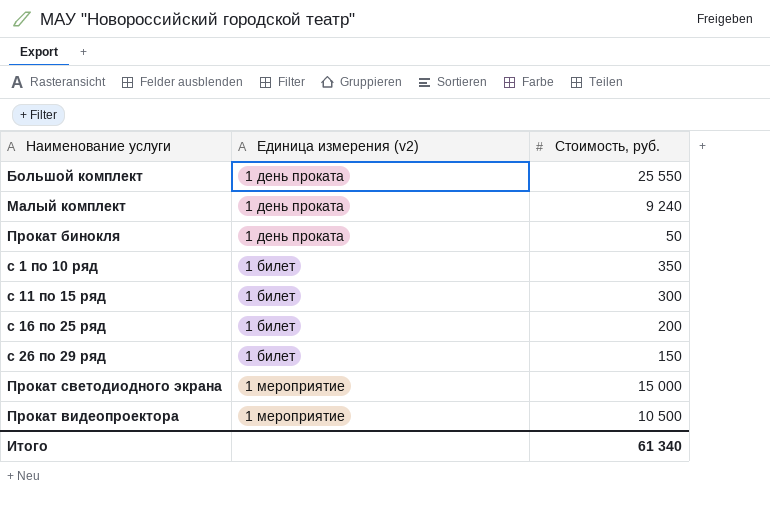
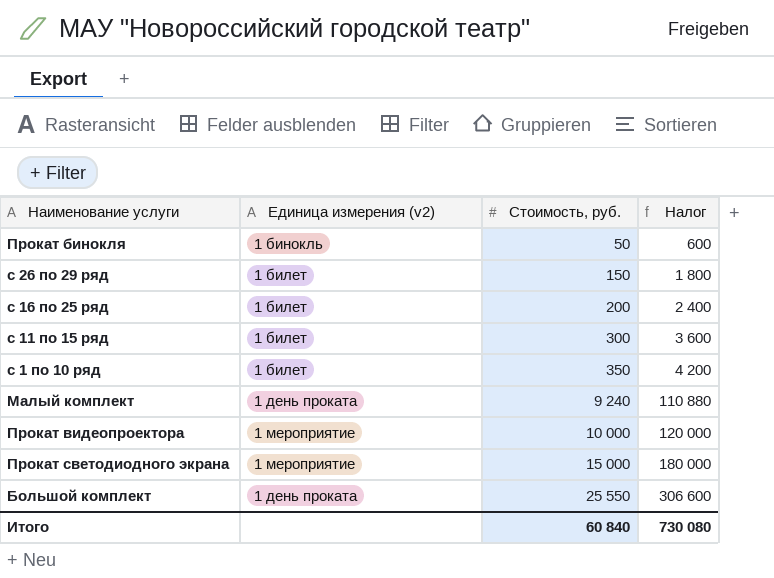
row order: none -> Стоимость, руб. ascending
column Налог | formula: none -> [Стоимость, руб.] * 12
Прокат бинокля | Единица измерения (v2): 1 день проката -> 1 бинокль
Прокат видеопроектора | Стоимость, руб.: 10 500 -> 10 000
Итого | Стоимость, руб.: 61 340 -> 60 840

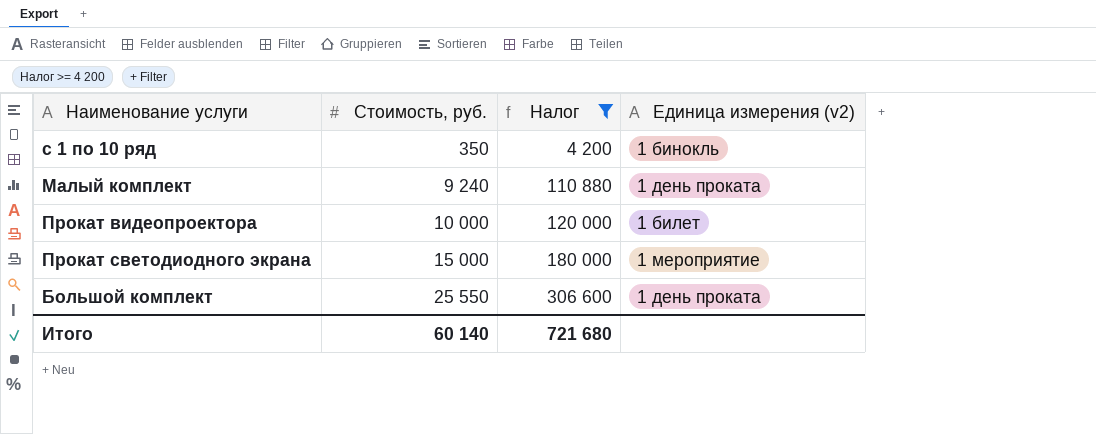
filter: none -> Налог >= 4 200
column Единица измерения (v2) | position: 2 -> 4
с 1 по 10 ряд | Единица измерения (v2): 1 билет -> 1 бинокль
Прокат видеопроектора | Единица измерения (v2): 1 мероприятие -> 1 билет
Итого | Стоимость, руб.: 60 840 -> 60 140
Итого | Налог: 730 080 -> 721 680

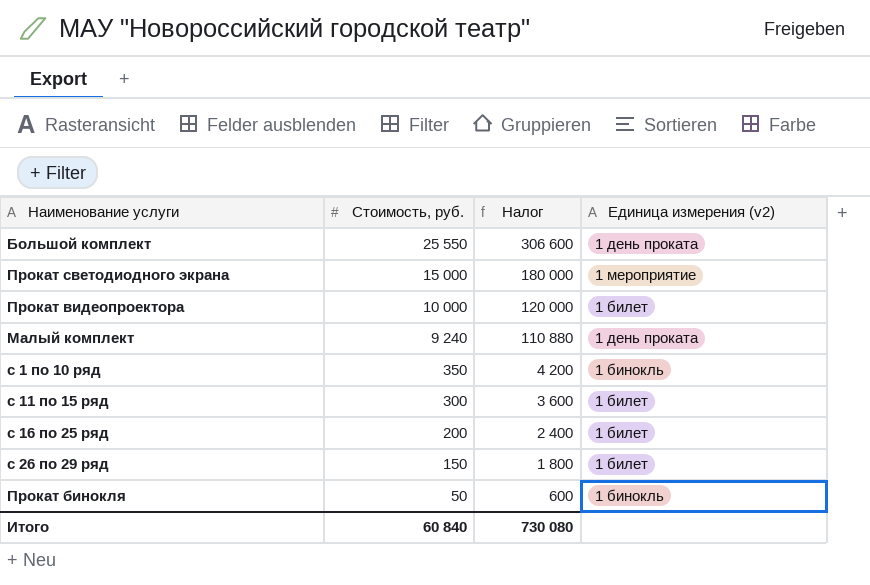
filter: Налог >= 4 200 -> none
row order: Стоимость, руб. ascending -> Стоимость, руб. descending
Итого | Стоимость, руб.: 60 140 -> 60 840
Итого | Налог: 721 680 -> 730 080

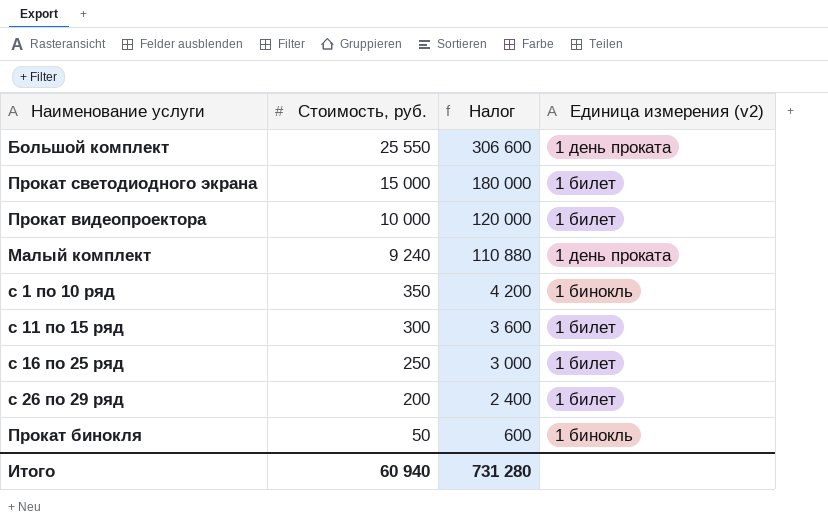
Прокат светодиодного экрана | Единица измерения (v2): 1 мероприятие -> 1 билет
с 16 по 25 ряд | Стоимость, руб.: 200 -> 250
с 16 по 25 ряд | Налог: 2 400 -> 3 000
с 26 по 29 ряд | Стоимость, руб.: 150 -> 200
с 26 по 29 ряд | Налог: 1 800 -> 2 400
Итого | Стоимость, руб.: 60 840 -> 60 940
Итого | Налог: 730 080 -> 731 280

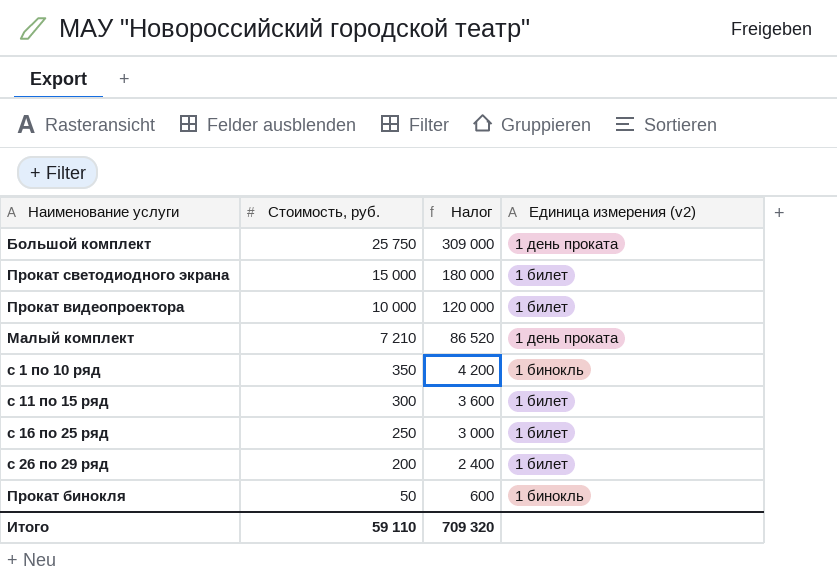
Большой комплект | Стоимость, руб.: 25 550 -> 25 750
Большой комплект | Налог: 306 600 -> 309 000
Малый комплект | Стоимость, руб.: 9 240 -> 7 210
Малый комплект | Налог: 110 880 -> 86 520
Итого | Стоимость, руб.: 60 940 -> 59 110
Итого | Налог: 731 280 -> 709 320

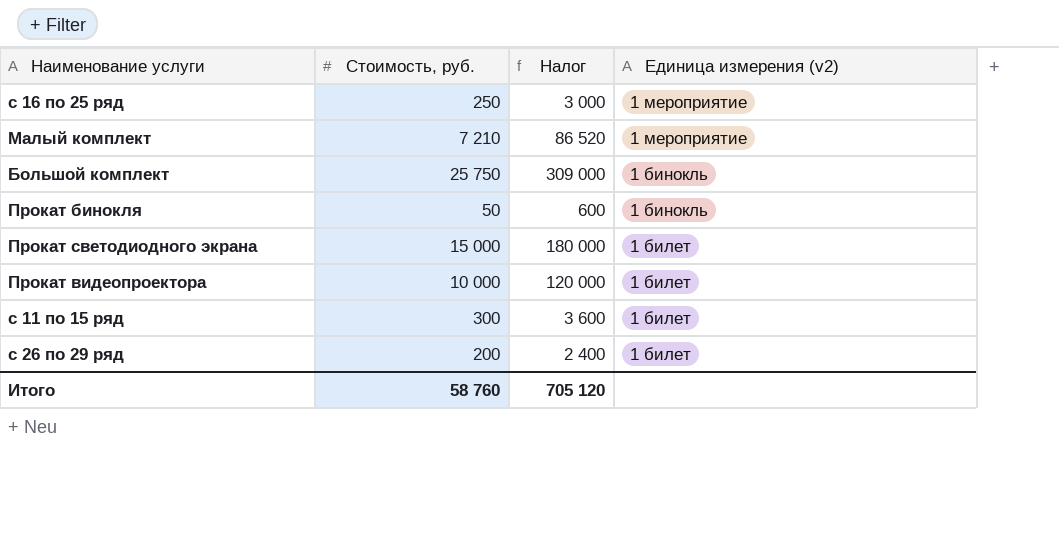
row order: Стоимость, руб. descending -> Единица измерения (v2) descending
row с 1 по 10 ряд: 350 | 4 200 | 1 бинокль -> none
с 16 по 25 ряд | Единица измерения (v2): 1 билет -> 1 мероприятие
Малый комплект | Единица измерения (v2): 1 день проката -> 1 мероприятие
Большой комплект | Единица измерения (v2): 1 день проката -> 1 бинокль
Итого | Стоимость, руб.: 59 110 -> 58 760
Итого | Налог: 709 320 -> 705 120

